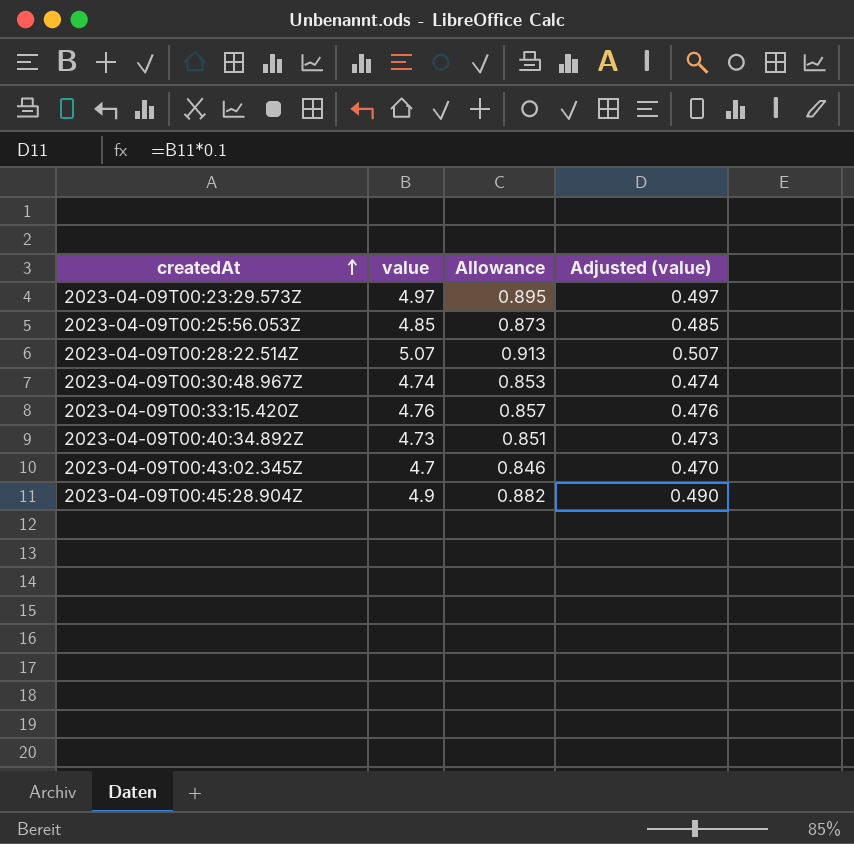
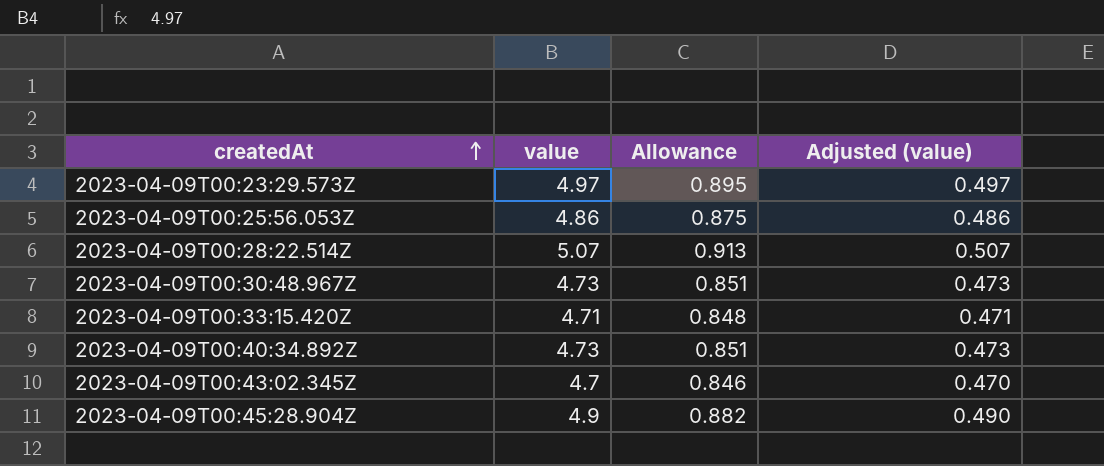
2023-04-09T00:25:56.053Z | value: 4.85 -> 4.86
2023-04-09T00:25:56.053Z | Allowance: 0.873 -> 0.875
2023-04-09T00:25:56.053Z | Adjusted (value): 0.485 -> 0.486
2023-04-09T00:30:48.967Z | value: 4.74 -> 4.73
2023-04-09T00:30:48.967Z | Allowance: 0.853 -> 0.851
2023-04-09T00:30:48.967Z | Adjusted (value): 0.474 -> 0.473
2023-04-09T00:33:15.420Z | value: 4.76 -> 4.71
2023-04-09T00:33:15.420Z | Allowance: 0.857 -> 0.848
2023-04-09T00:33:15.420Z | Adjusted (value): 0.476 -> 0.471

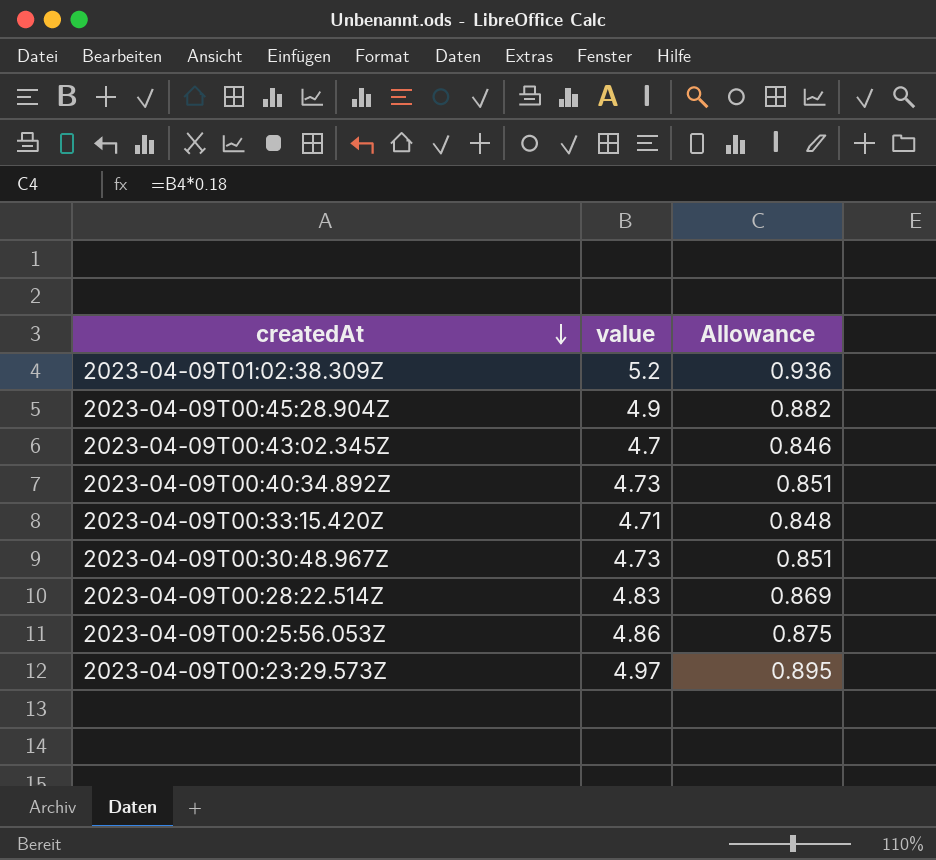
row order: createdAt ascending -> createdAt descending
column Adjusted (value) | formula: [value] * 0.1 -> none
row 2023-04-09T01:02:38.309Z: none -> 5.2 | 0.936
2023-04-09T00:28:22.514Z | value: 5.07 -> 4.83
2023-04-09T00:28:22.514Z | Allowance: 0.913 -> 0.869

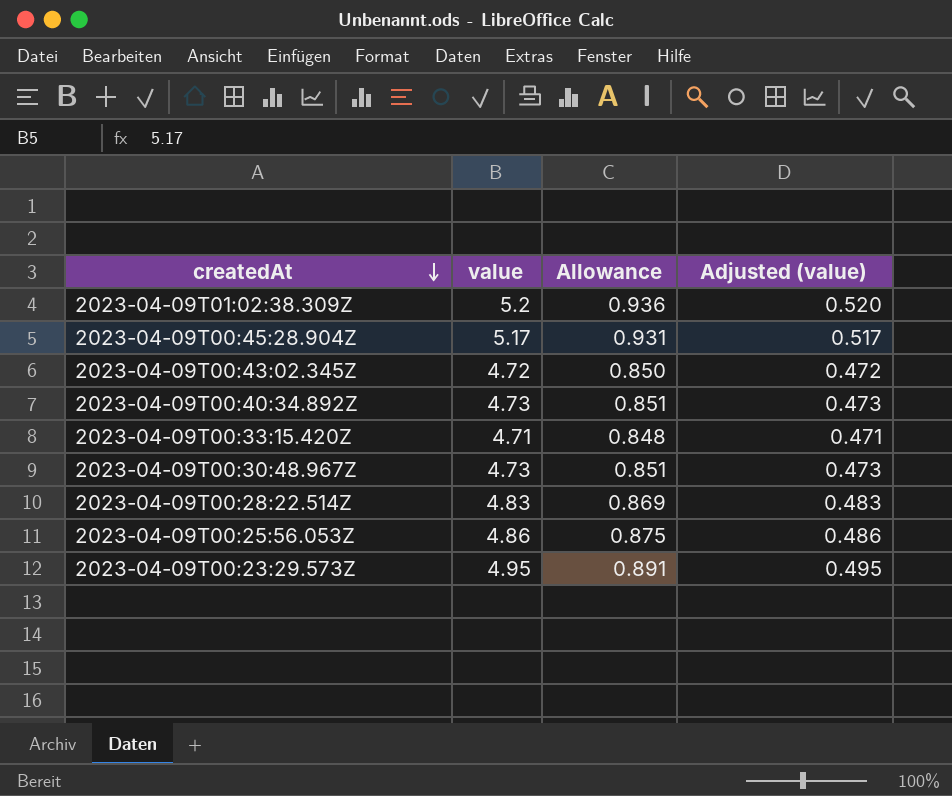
column Adjusted (value) | formula: none -> [value] * 0.1
2023-04-09T00:45:28.904Z | value: 4.9 -> 5.17
2023-04-09T00:45:28.904Z | Allowance: 0.882 -> 0.931
2023-04-09T00:43:02.345Z | value: 4.7 -> 4.72
2023-04-09T00:43:02.345Z | Allowance: 0.846 -> 0.850
2023-04-09T00:23:29.573Z | value: 4.97 -> 4.95
2023-04-09T00:23:29.573Z | Allowance: 0.895 -> 0.891

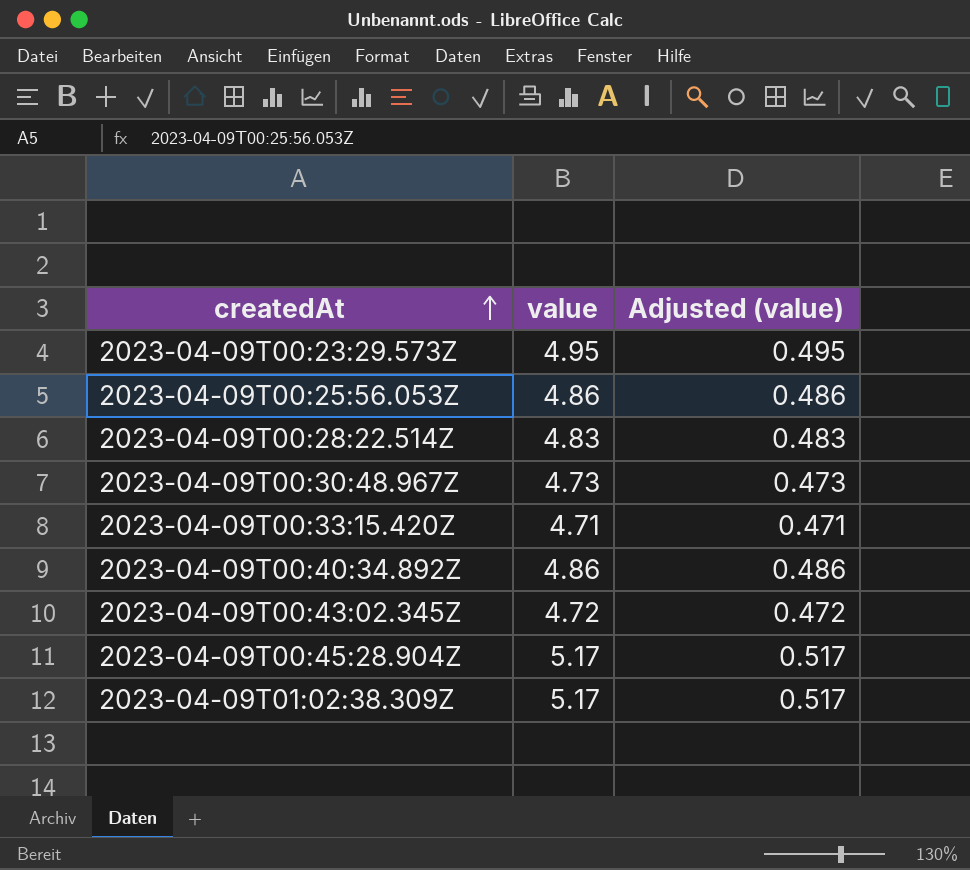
row order: createdAt descending -> createdAt ascending
column Allowance | formula: [value] * 0.18 -> none
2023-04-09T00:40:34.892Z | value: 4.73 -> 4.86
2023-04-09T00:40:34.892Z | Adjusted (value): 0.473 -> 0.486
2023-04-09T01:02:38.309Z | value: 5.2 -> 5.17
2023-04-09T01:02:38.309Z | Adjusted (value): 0.520 -> 0.517

